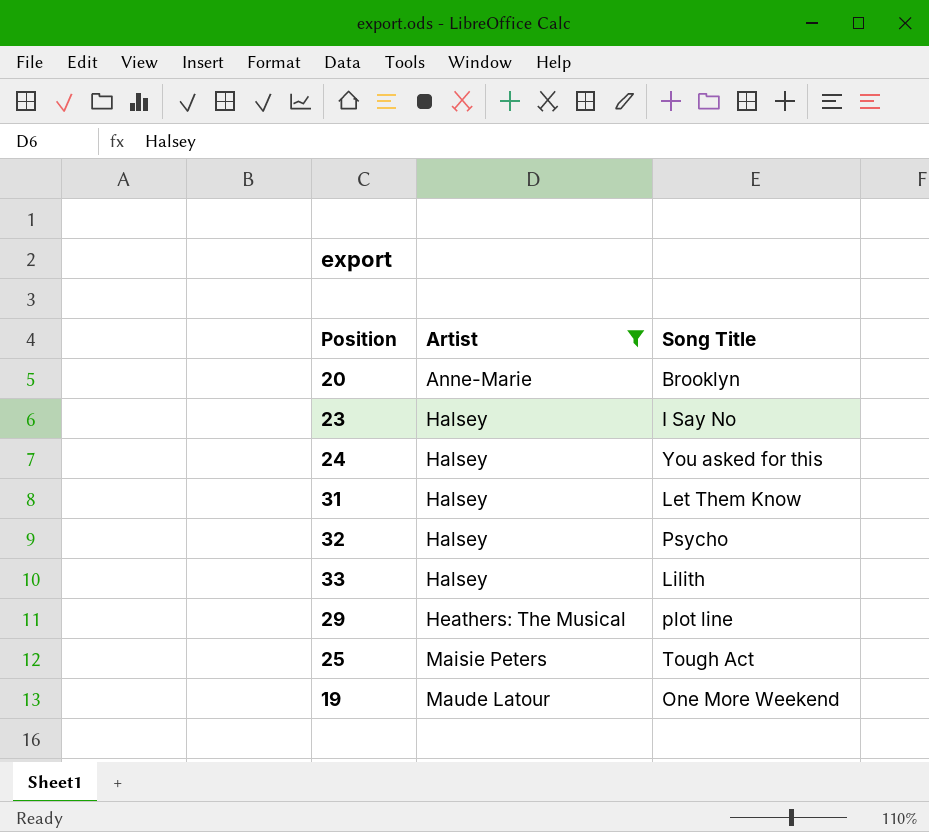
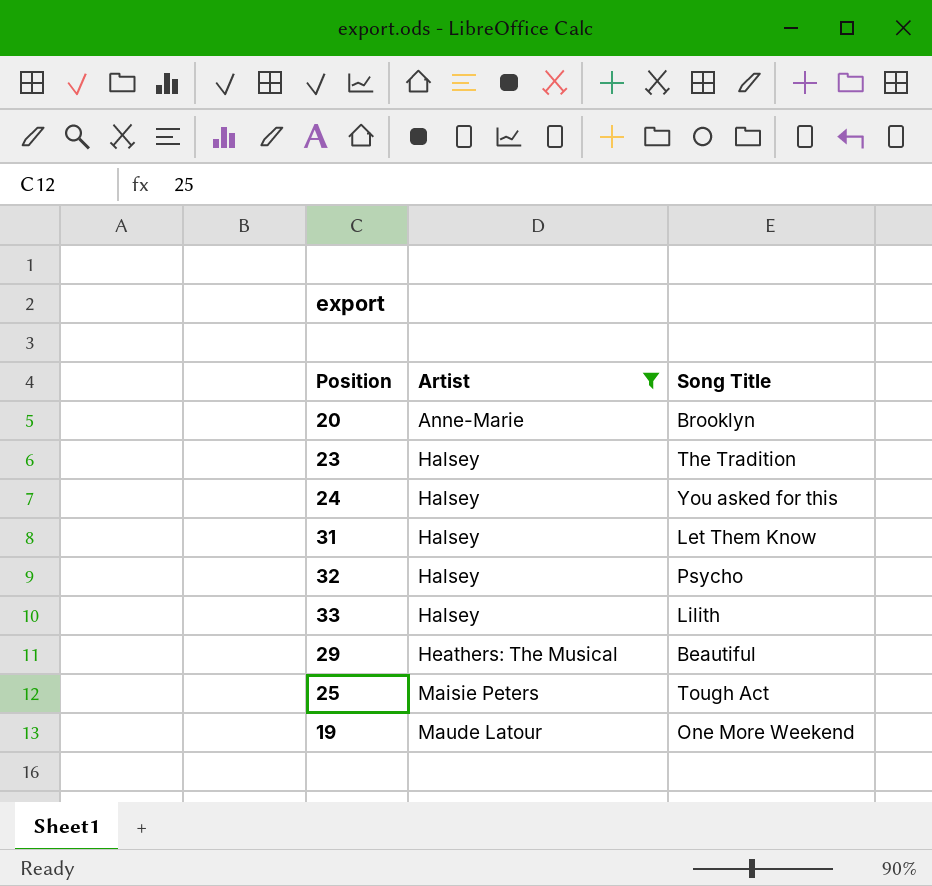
23 | Song Title: I Say No -> The Tradition
29 | Song Title: plot line -> Beautiful

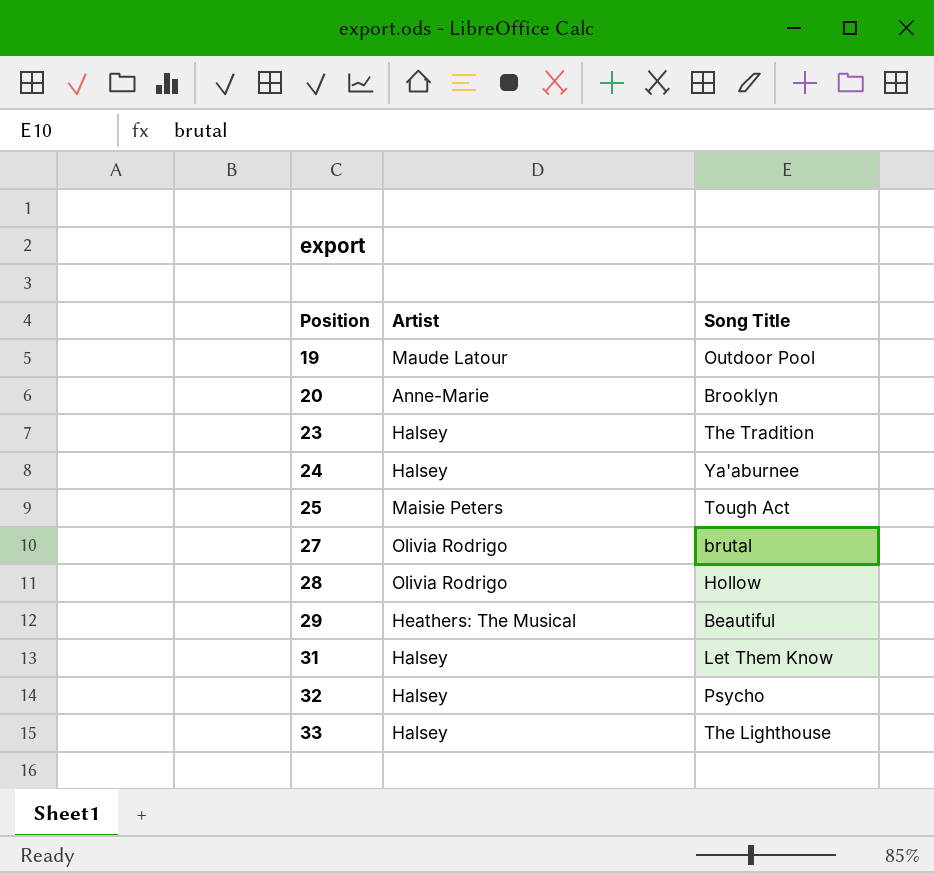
filter: Artist != Olivia Rodrigo -> none
row order: Artist ascending -> Position ascending
19 | Song Title: One More Weekend -> Outdoor Pool
24 | Song Title: You asked for this -> Ya'aburnee
33 | Song Title: Lilith -> The Lighthouse

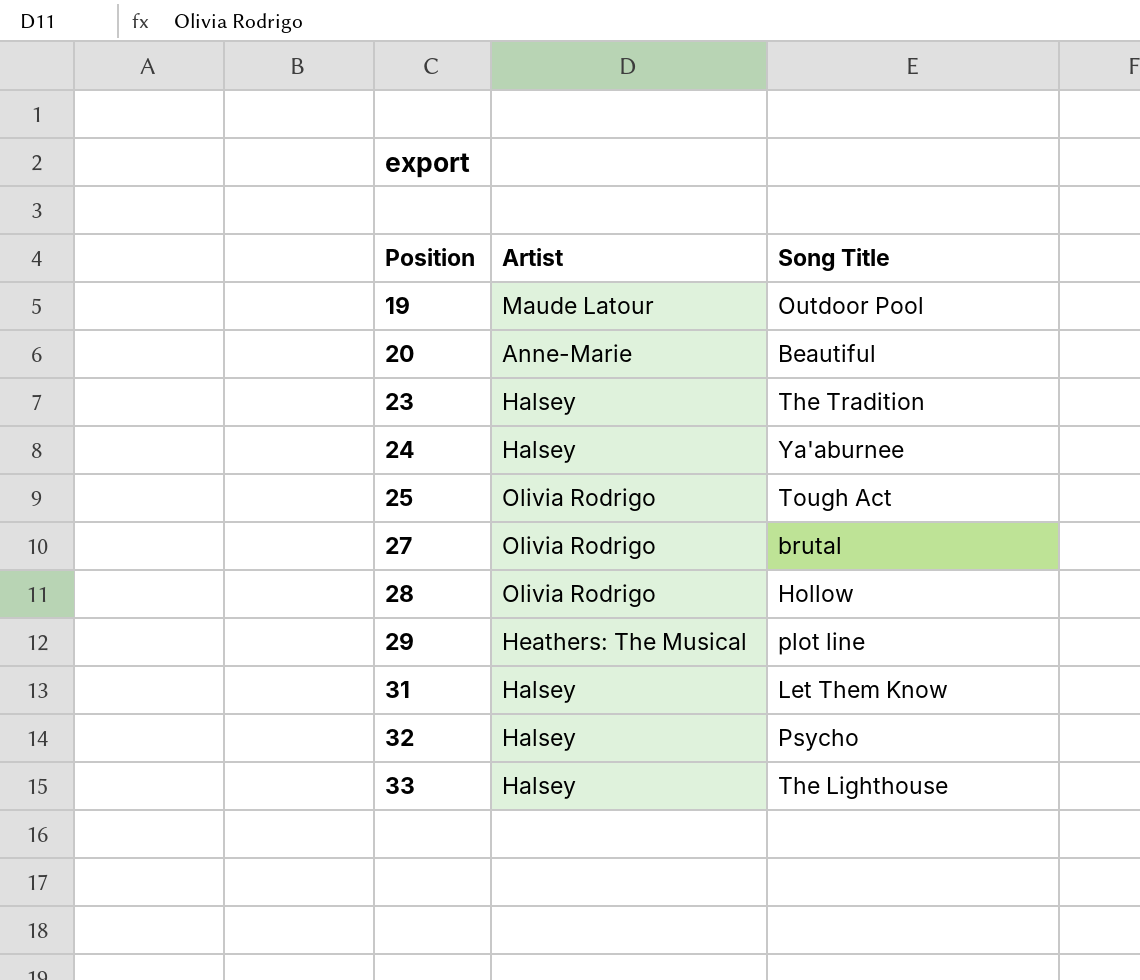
20 | Song Title: Brooklyn -> Beautiful
25 | Artist: Maisie Peters -> Olivia Rodrigo
29 | Song Title: Beautiful -> plot line

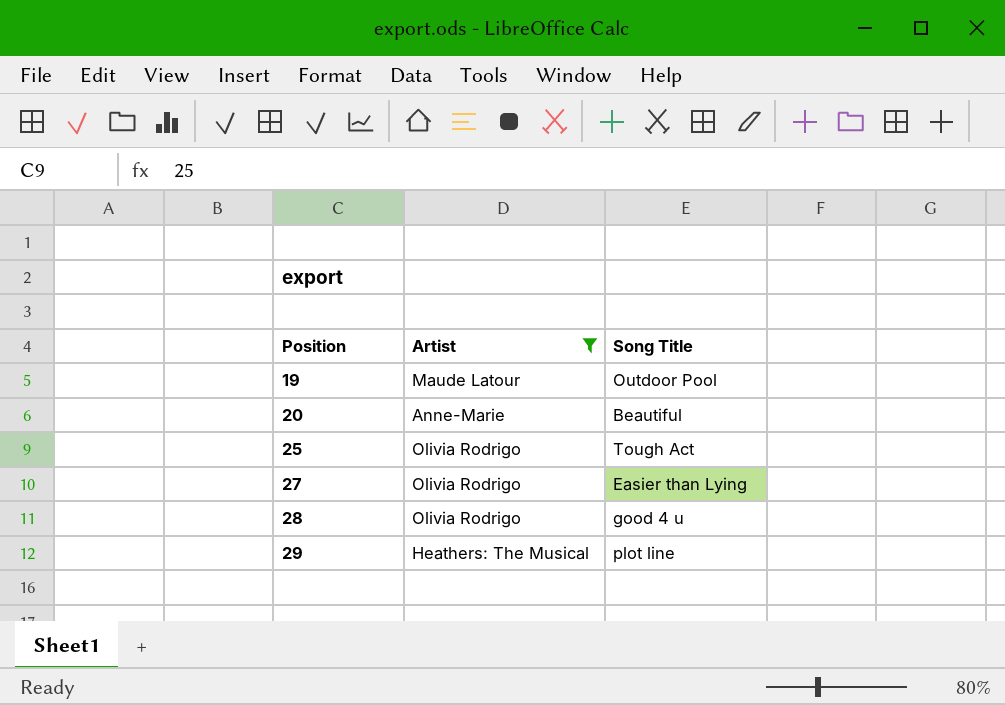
filter: none -> Artist != Halsey
27 | Song Title: brutal -> Easier than Lying
28 | Song Title: Hollow -> good 4 u

